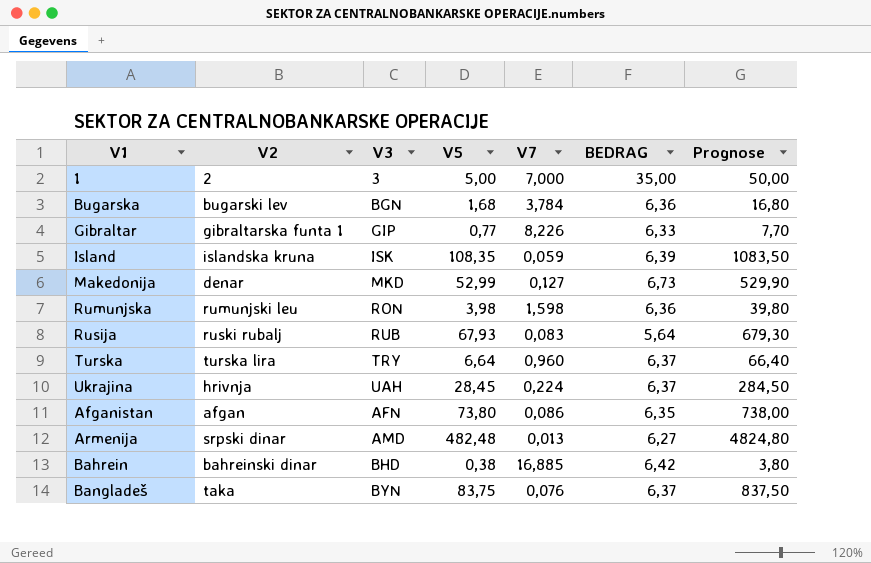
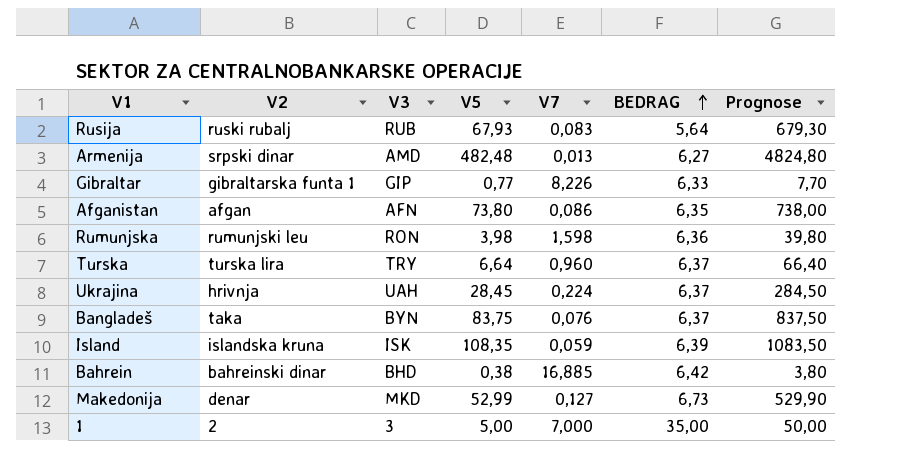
row order: none -> BEDRAG ascending
row Bugarska: bugarski lev | BGN | 1,68 | 3,784 | 6,36 | 16,80 -> none

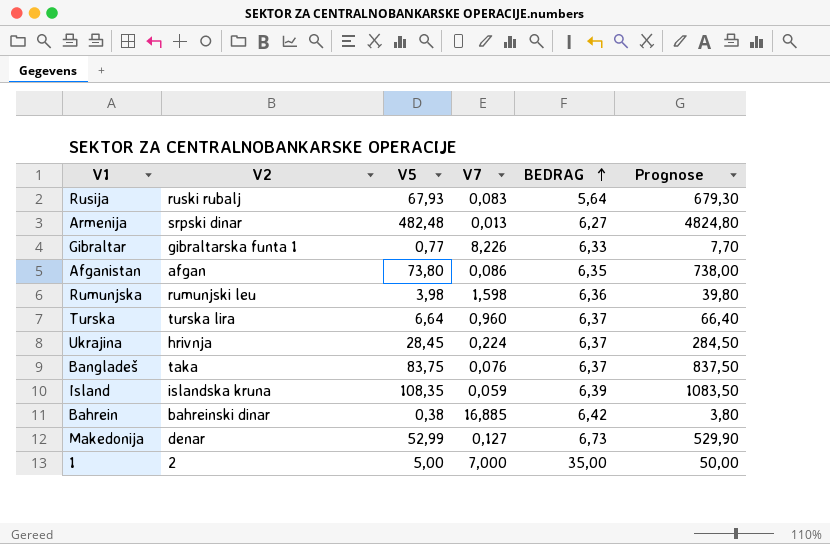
column V3 | position: 3 -> none

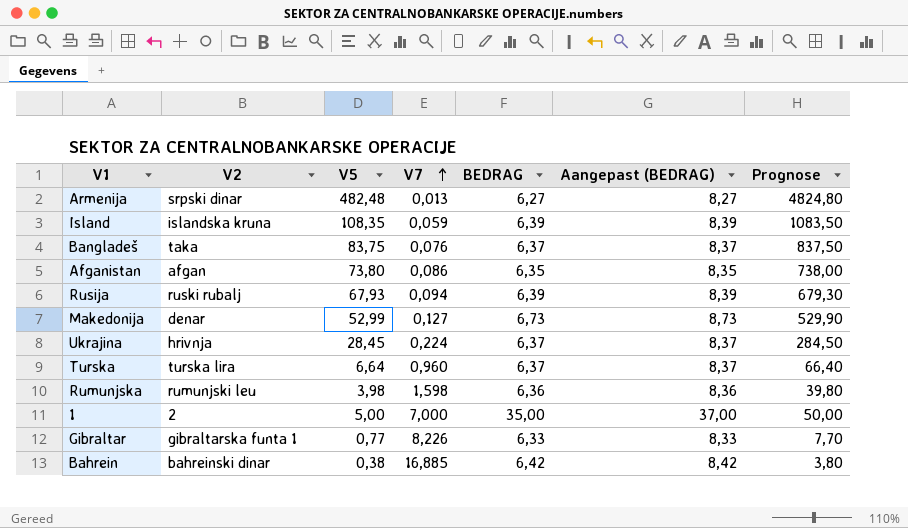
row order: BEDRAG ascending -> V7 ascending
column Aangepast (BEDRAG) | formula: none -> [BEDRAG] + 2
Rusija | V7: 0,083 -> 0,094
Rusija | BEDRAG: 5,64 -> 6,39

